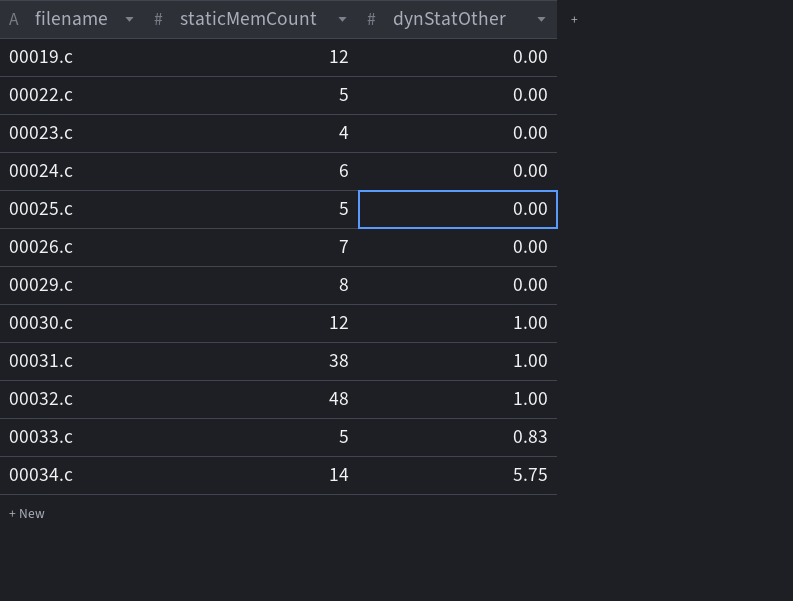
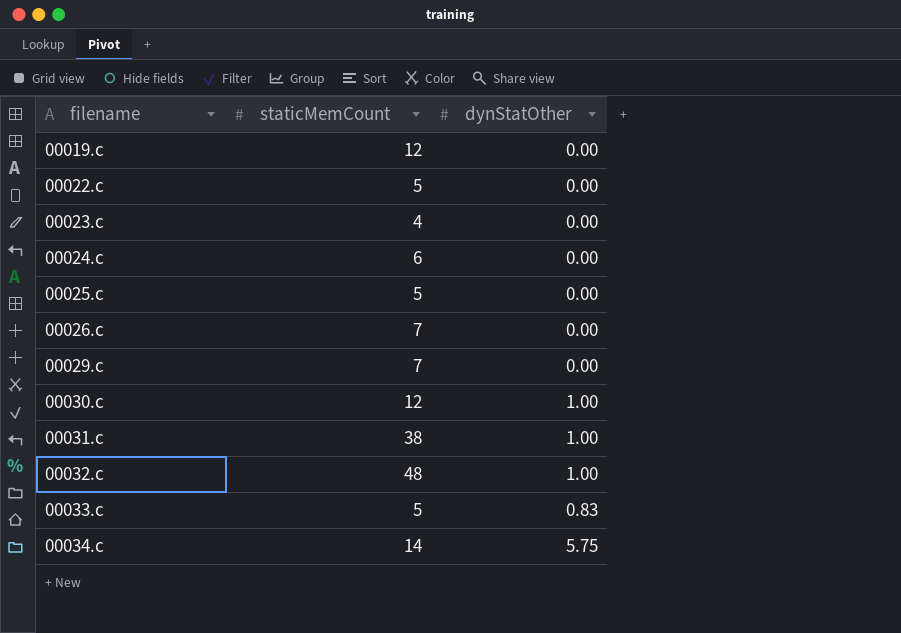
00029.c | staticMemCount: 8 -> 7

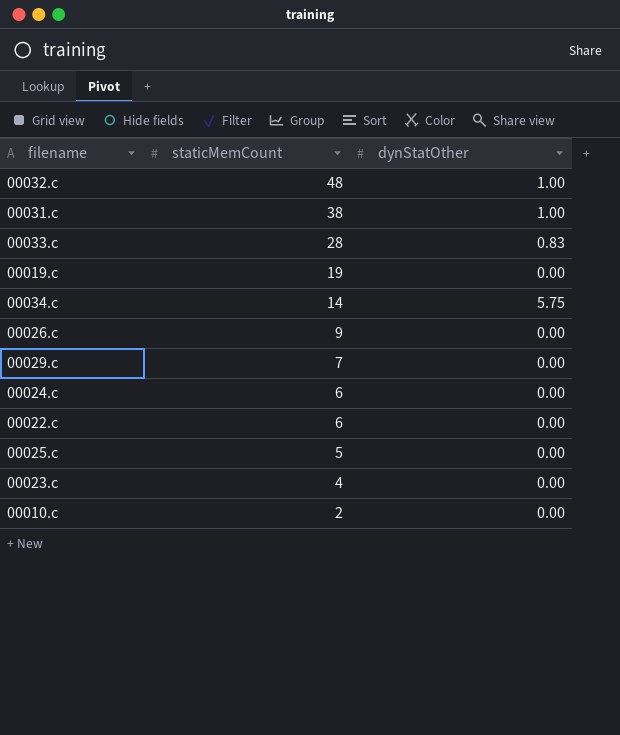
row order: filename ascending -> staticMemCount descending
row 00030.c: 12 | 1.00 -> none
00033.c | staticMemCount: 5 -> 28
00019.c | staticMemCount: 12 -> 19
00026.c | staticMemCount: 7 -> 9
00022.c | staticMemCount: 5 -> 6
row 00010.c: none -> 2 | 0.00

